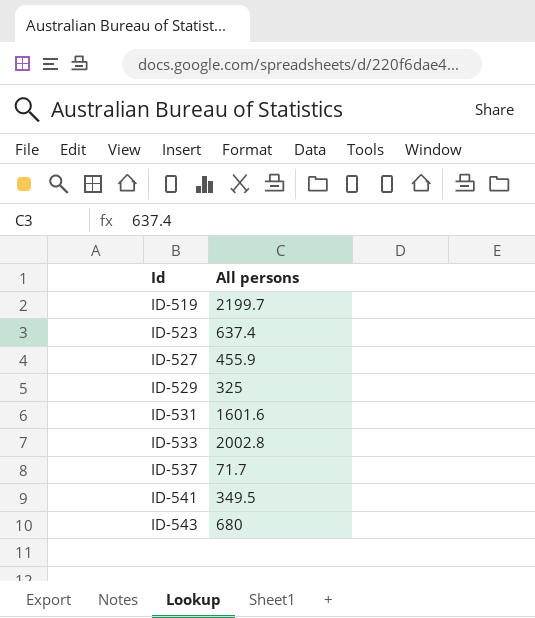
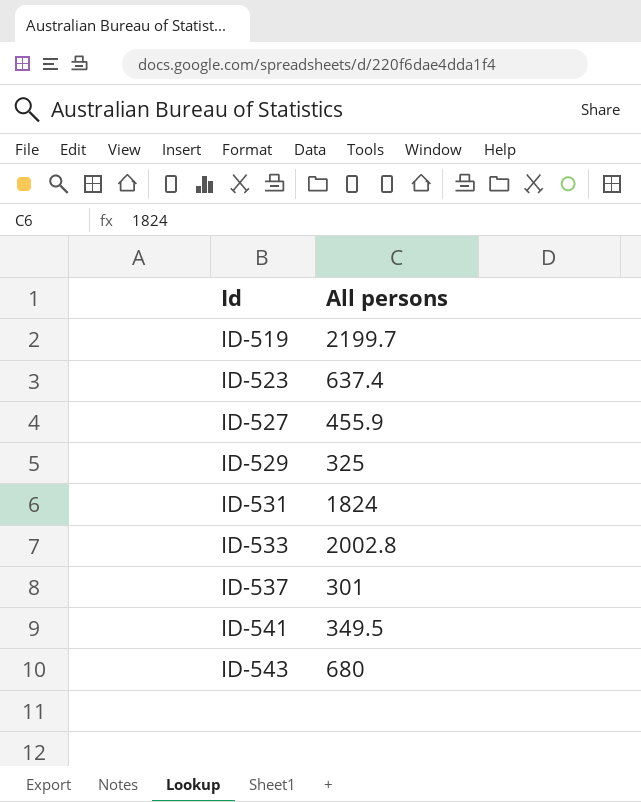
ID-531 | All persons: 1601.6 -> 1824
ID-537 | All persons: 71.7 -> 301

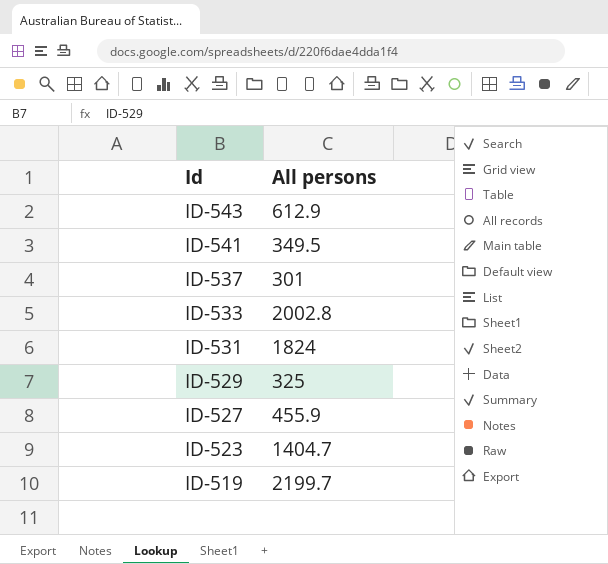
row order: Id ascending -> Id descending
ID-543 | All persons: 680 -> 612.9
ID-523 | All persons: 637.4 -> 1404.7

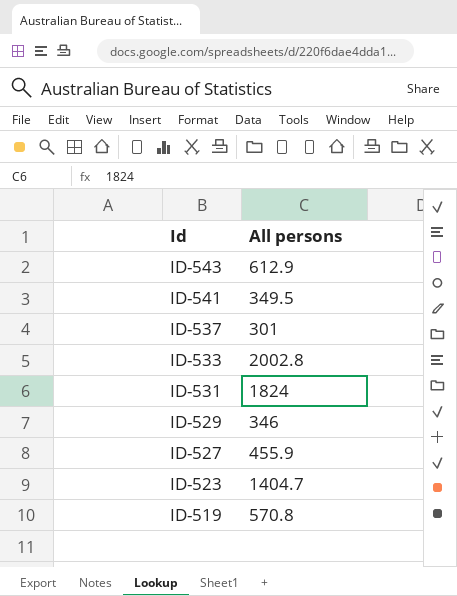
ID-529 | All persons: 325 -> 346
ID-519 | All persons: 2199.7 -> 570.8

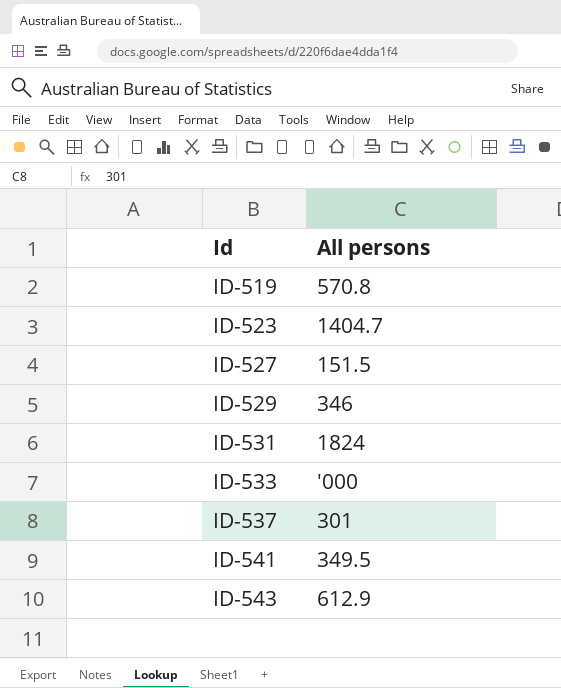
row order: Id descending -> Id ascending
ID-527 | All persons: 455.9 -> 151.5
ID-533 | All persons: 2002.8 -> '000

